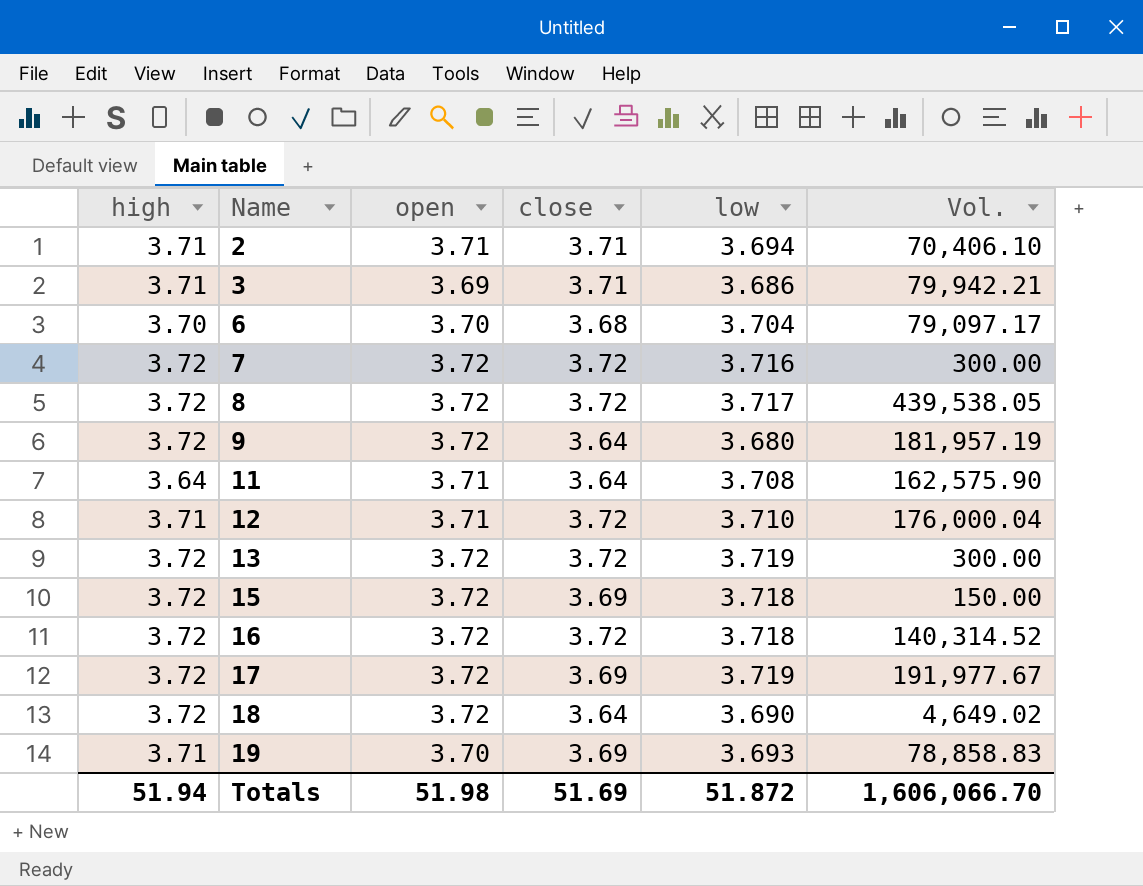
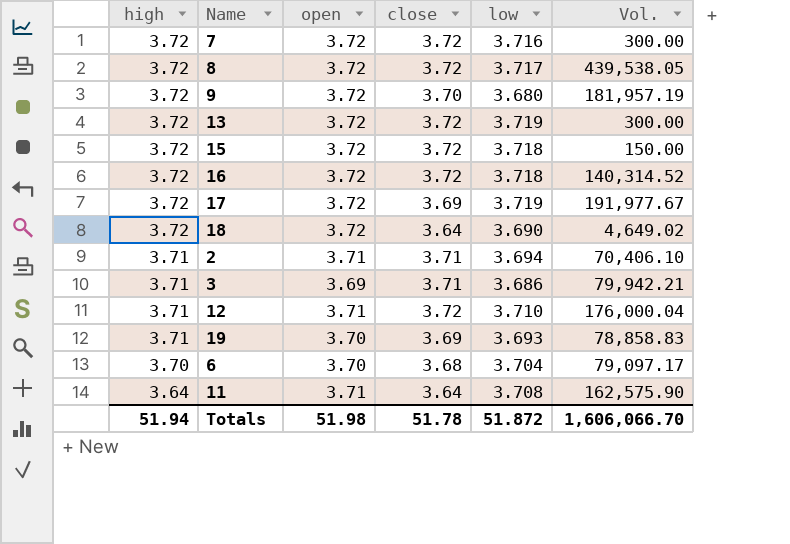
row order: Name ascending -> high descending
9 | close: 3.64 -> 3.70
15 | close: 3.69 -> 3.72
Totals | close: 51.69 -> 51.78

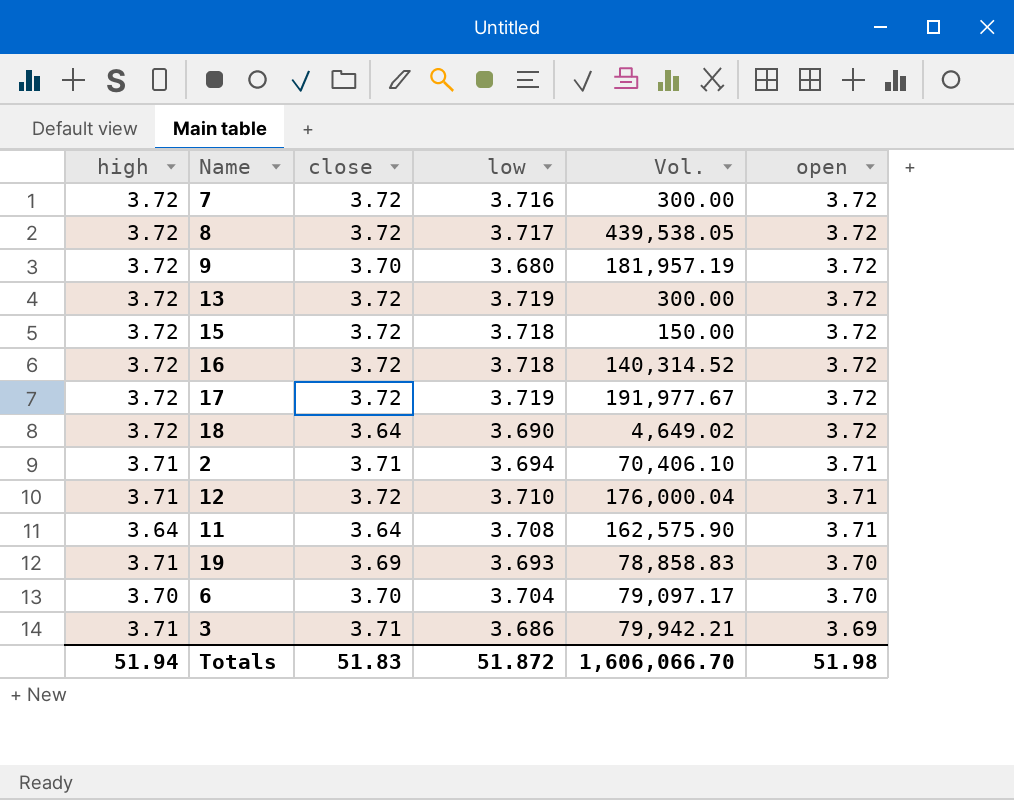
row order: high descending -> open descending
column open | position: 3 -> 6
17 | close: 3.69 -> 3.72
6 | close: 3.68 -> 3.70
Totals | close: 51.78 -> 51.83

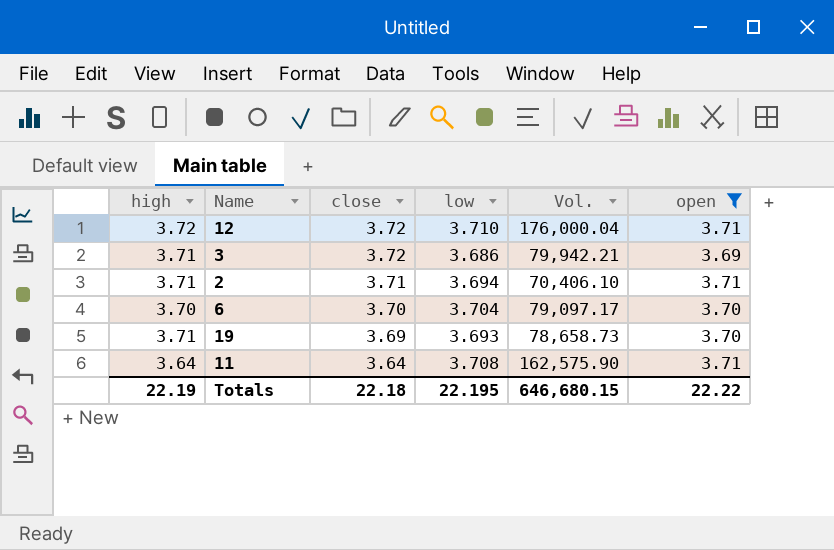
filter: none -> open != 3.72
row order: open descending -> close descending
12 | high: 3.71 -> 3.72
3 | close: 3.71 -> 3.72
19 | Vol.: 78,858.83 -> 78,658.73
Totals | high: 51.94 -> 22.19
Totals | close: 51.83 -> 22.18
Totals | low: 51.872 -> 22.195
Totals | Vol.: 1,606,066.70 -> 646,680.15
Totals | open: 51.98 -> 22.22

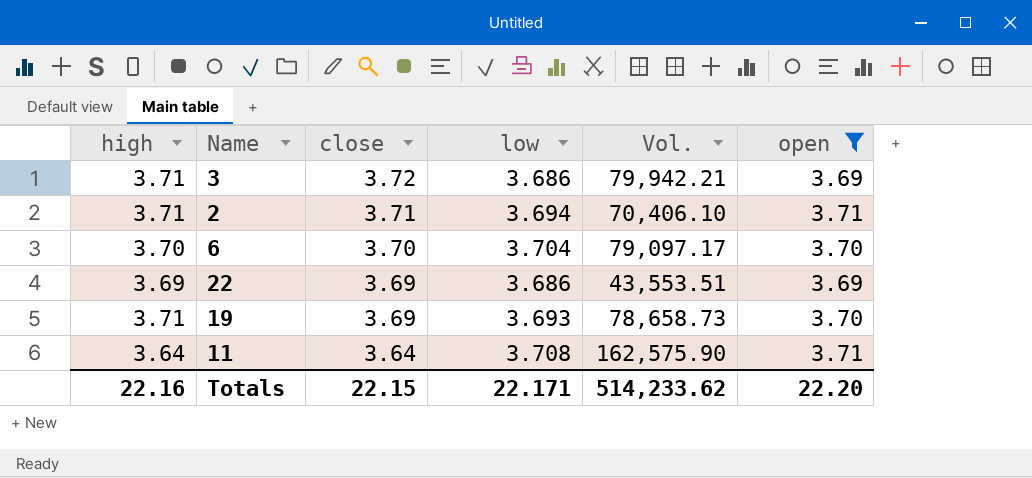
row 12: 3.72 | 3.72 | 3.710 | 176,000.04 | 3.71 -> none
row 22: none -> 3.69 | 3.69 | 3.686 | 43,553.51 | 3.69
Totals | high: 22.19 -> 22.16
Totals | close: 22.18 -> 22.15
Totals | low: 22.195 -> 22.171
Totals | Vol.: 646,680.15 -> 514,233.62
Totals | open: 22.22 -> 22.20

